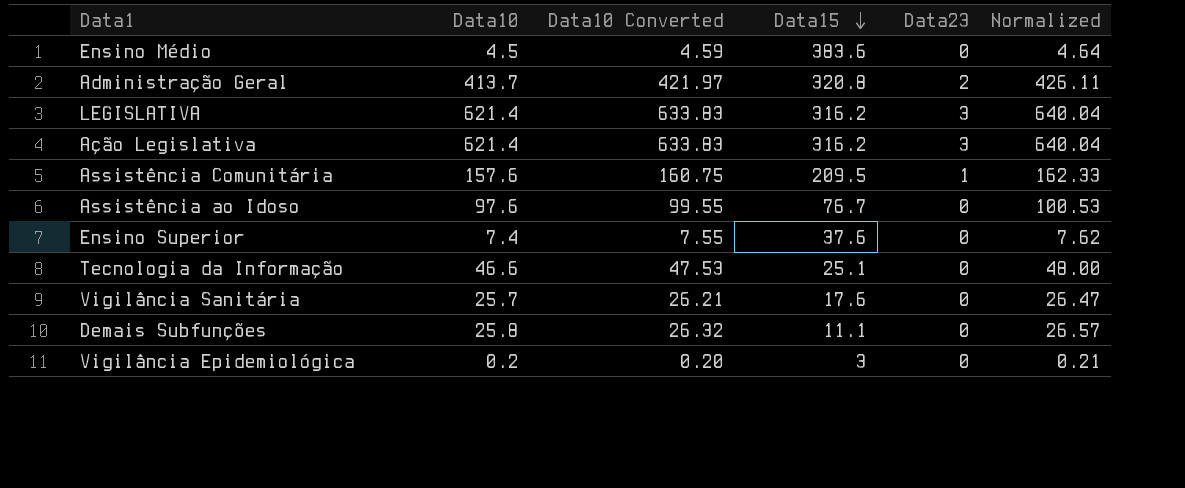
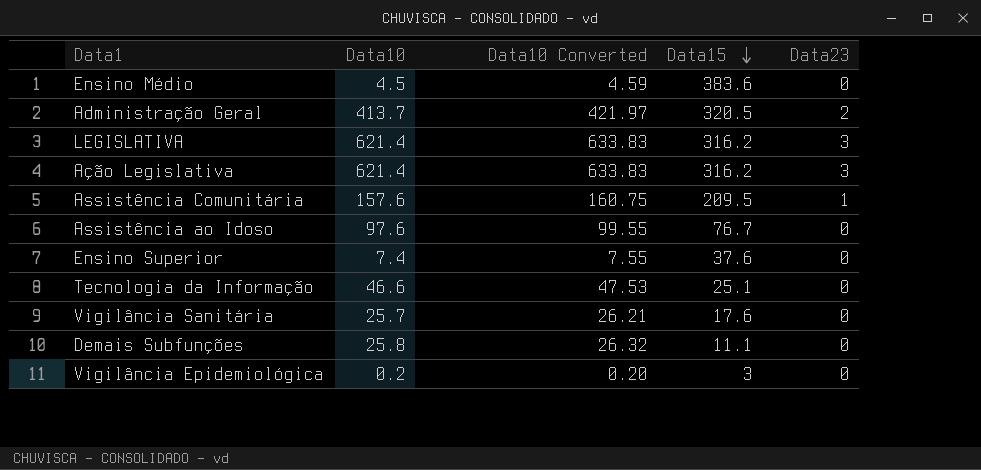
column Normalized | formula: [Data10] * 1.03 -> none
Administração Geral | Data15: 320.8 -> 320.5

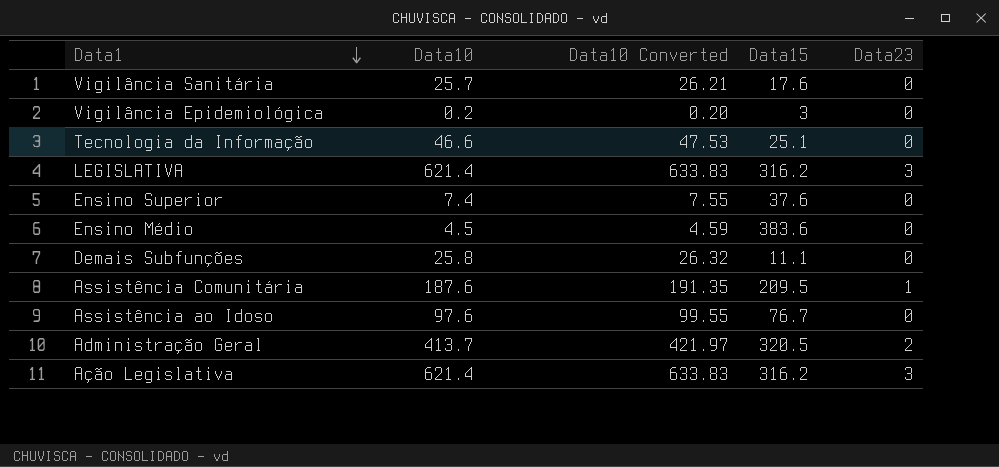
row order: Data15 descending -> Data1 descending
Assistência Comunitária | Data10: 157.6 -> 187.6
Assistência Comunitária | Data10 Converted: 160.75 -> 191.35

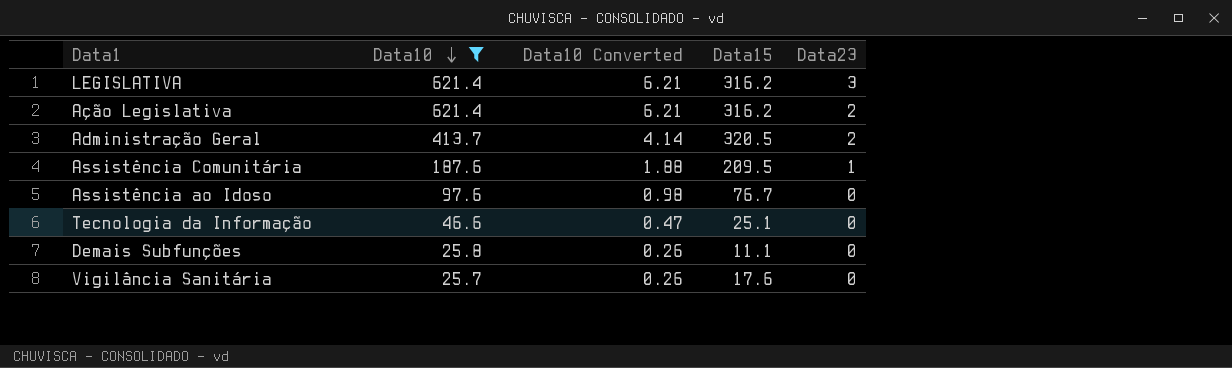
filter: none -> Data10 >= 25.7
row order: Data1 descending -> Data10 descending
column Data10 Converted | formula: [Data10] * 1.02 -> [Data10] * 0.01
Ação Legislativa | Data23: 3 -> 2

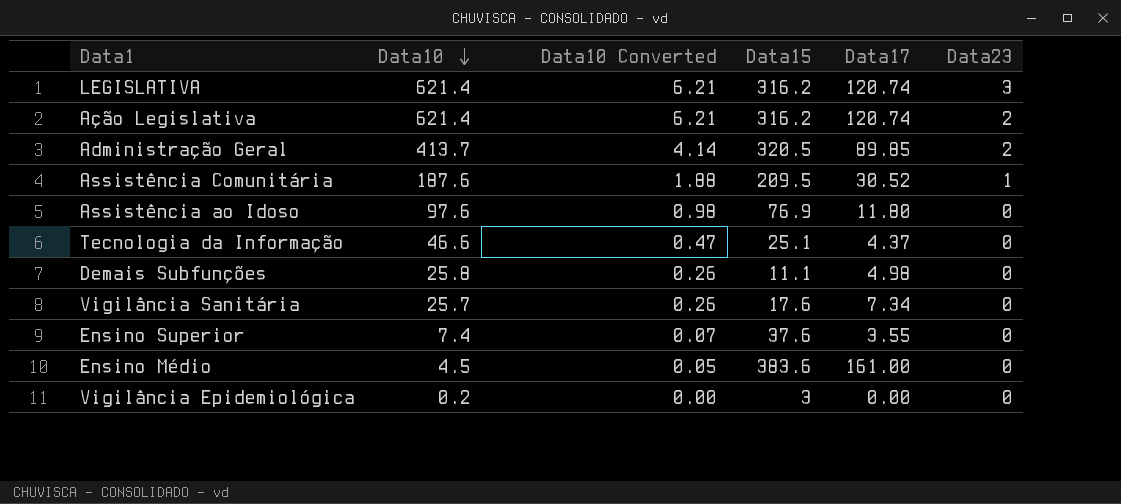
filter: Data10 >= 25.7 -> none
column Data17 | position: none -> 5
Assistência ao Idoso | Data15: 76.7 -> 76.9

